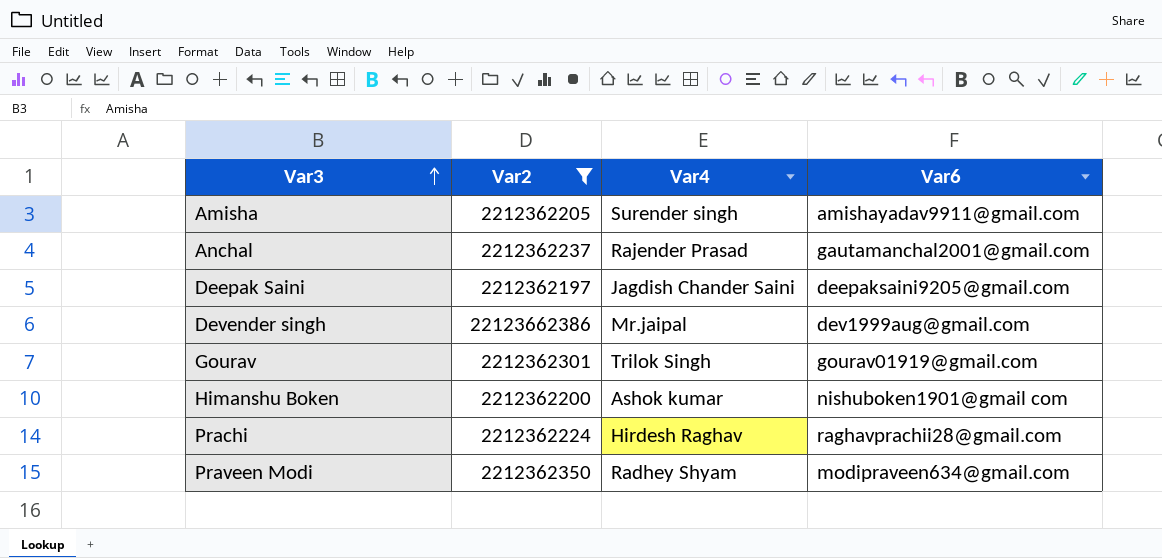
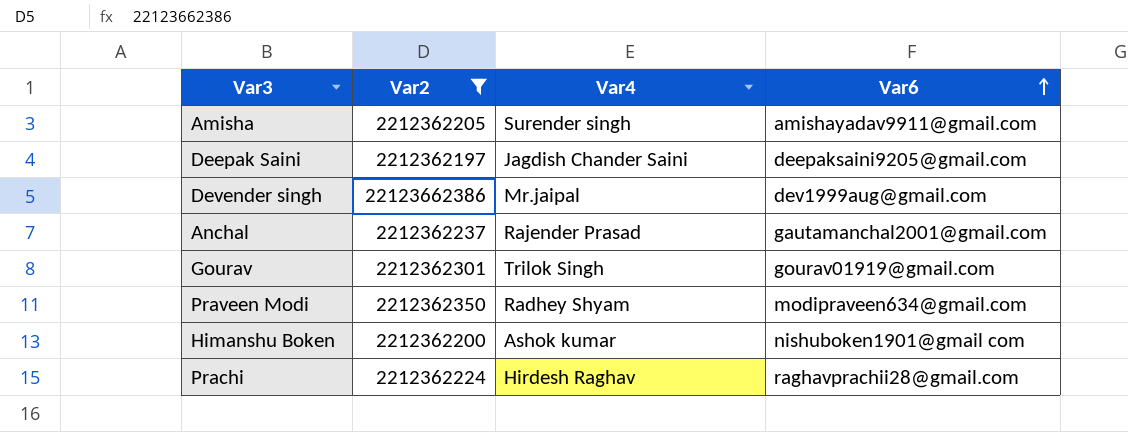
row order: Var3 ascending -> Var6 ascending

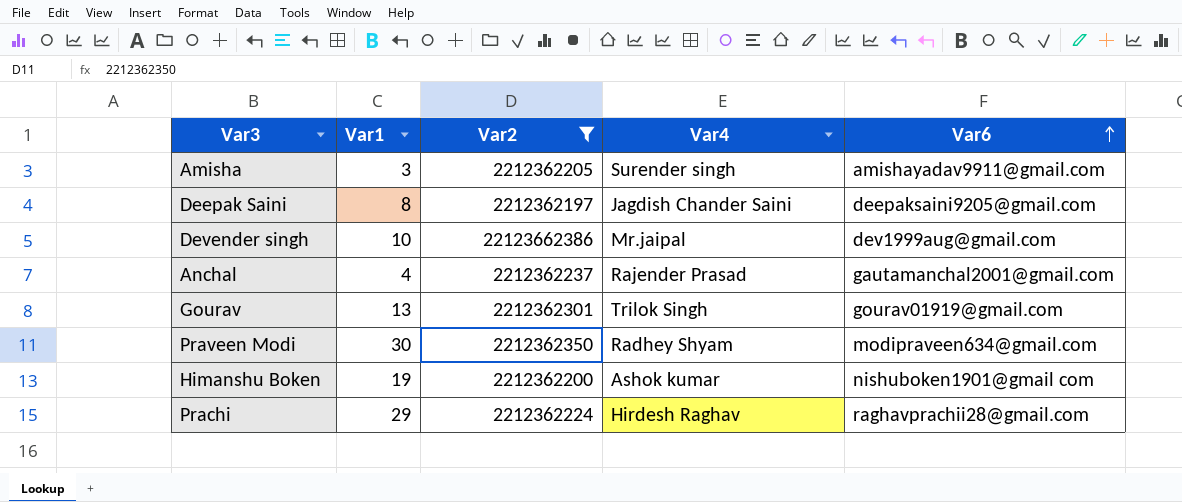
column Var1 | position: none -> 2

